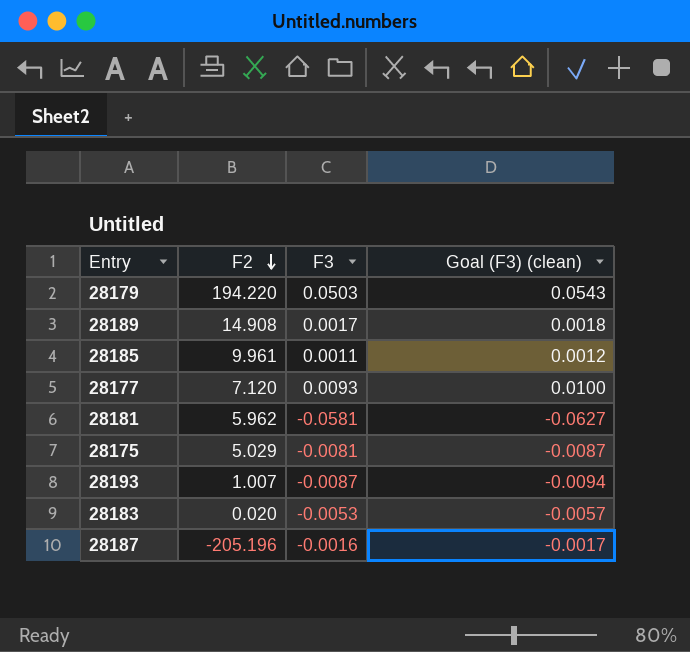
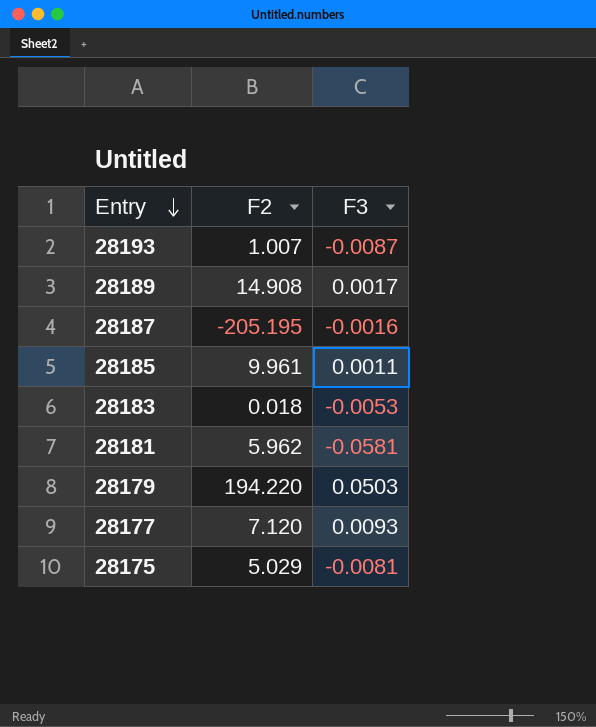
row order: F2 descending -> Entry descending
column Goal (F3) (clean) | formula: [F3] * 1.08 -> none
28187 | F2: -205.196 -> -205.195
28183 | F2: 0.020 -> 0.018

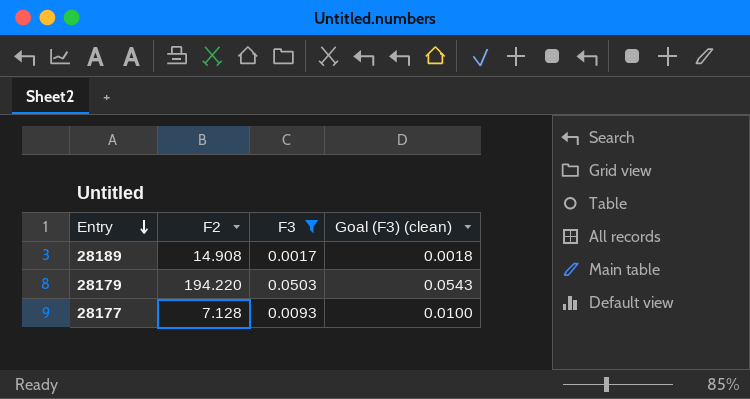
filter: none -> F3 >= 0.0017
column Goal (F3) (clean) | formula: none -> [F3] * 1.08
28177 | F2: 7.120 -> 7.128

